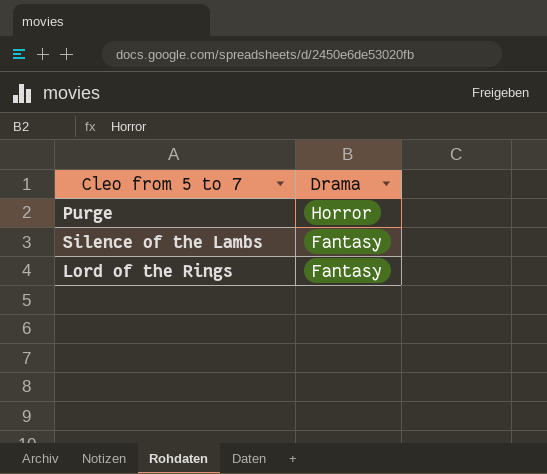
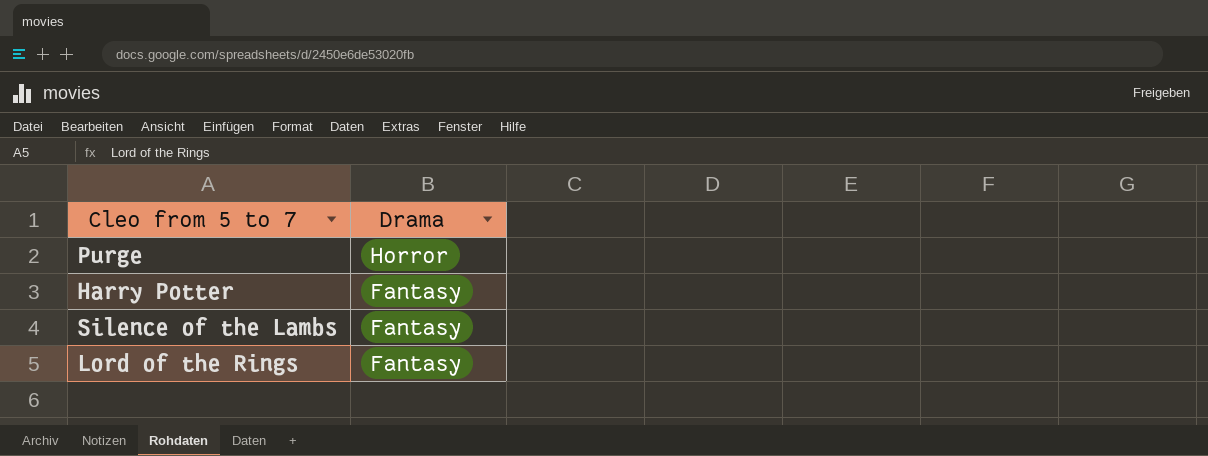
row Harry Potter: none -> Fantasy

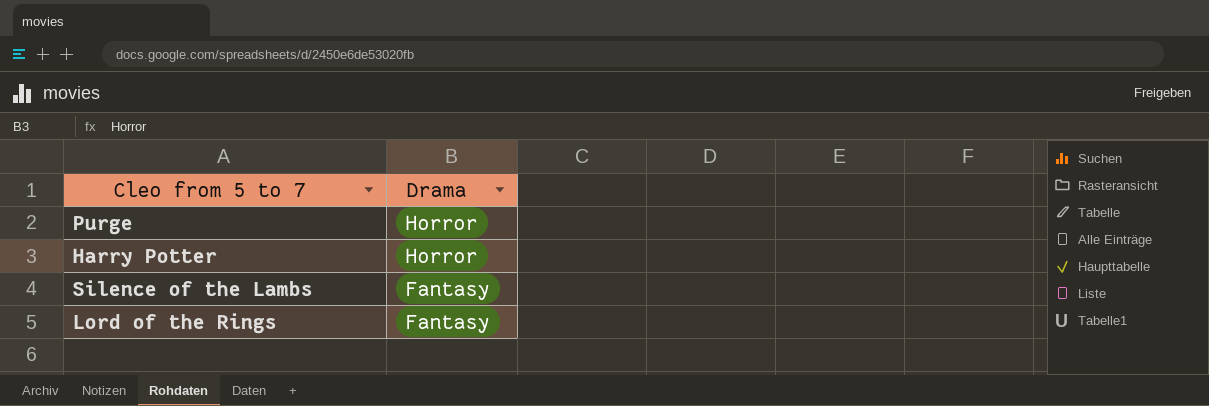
Harry Potter | Drama: Fantasy -> Horror

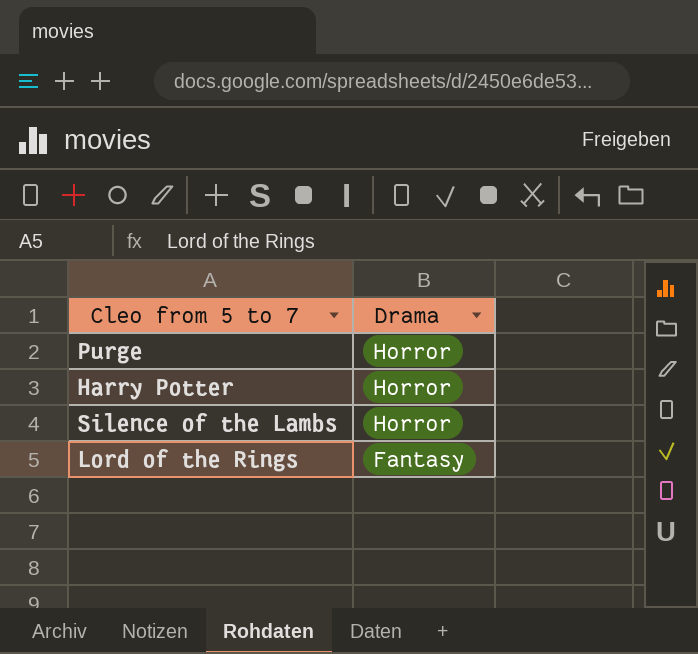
Silence of the Lambs | Drama: Fantasy -> Horror

